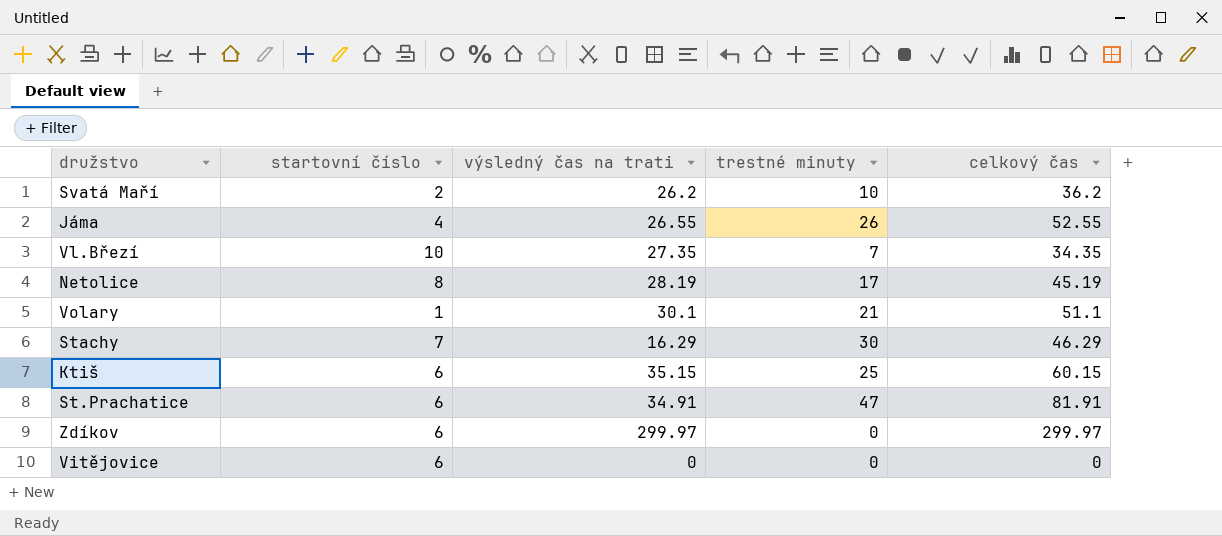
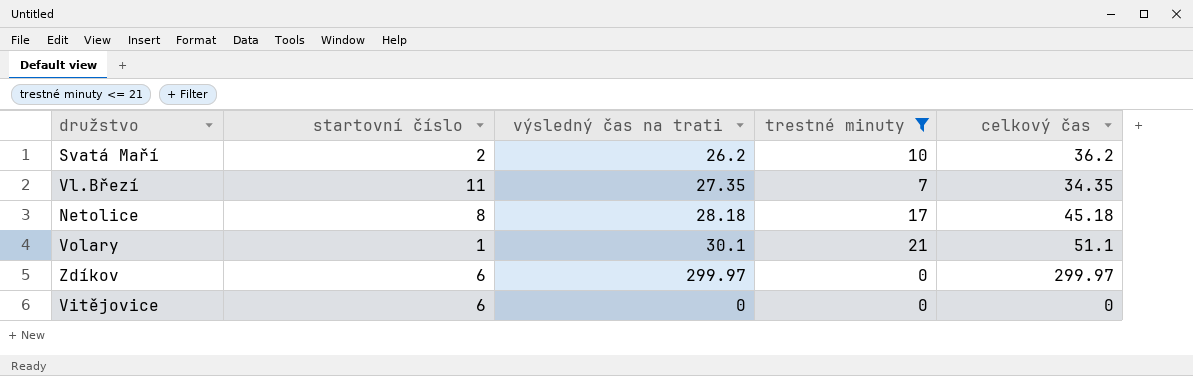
filter: none -> trestné minuty <= 21
Vl.Březí | startovní číslo: 10 -> 11
Netolice | výsledný čas na trati: 28.19 -> 28.18
Netolice | celkový čas: 45.19 -> 45.18

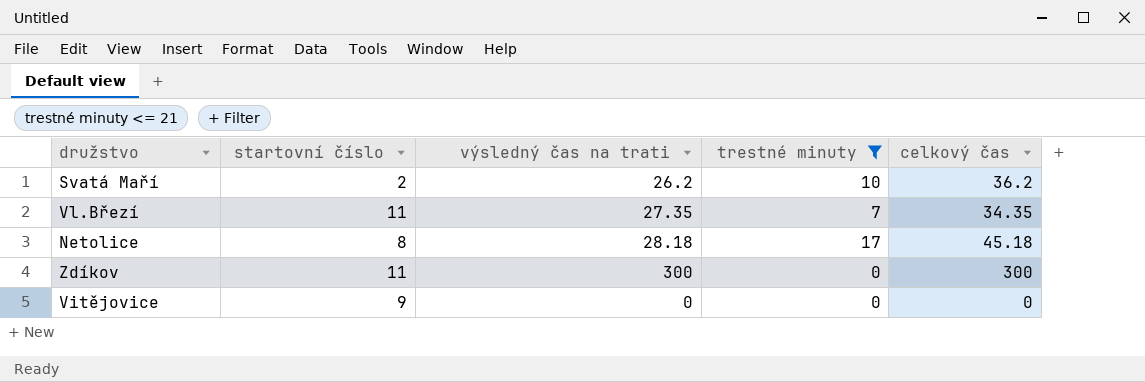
row Volary: 1 | 30.1 | 21 | 51.1 -> none
Zdíkov | startovní číslo: 6 -> 11
Zdíkov | výsledný čas na trati: 299.97 -> 300
Zdíkov | celkový čas: 299.97 -> 300
Vitějovice | startovní číslo: 6 -> 9

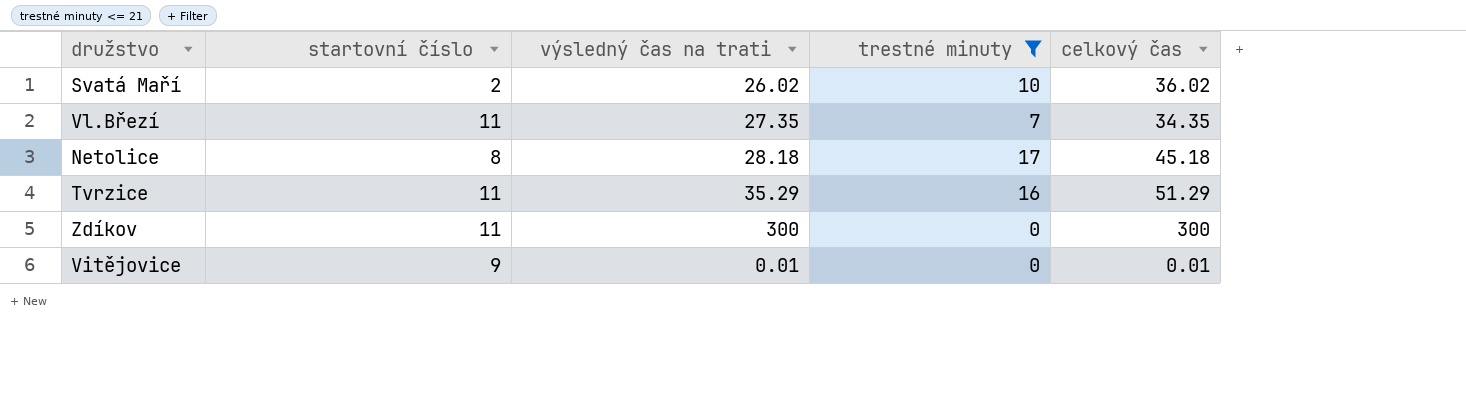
Svatá Maří | výsledný čas na trati: 26.2 -> 26.02
Svatá Maří | celkový čas: 36.2 -> 36.02
row Tvrzice: none -> 11 | 35.29 | 16 | 51.29
Vitějovice | výsledný čas na trati: 0 -> 0.01
Vitějovice | celkový čas: 0 -> 0.01

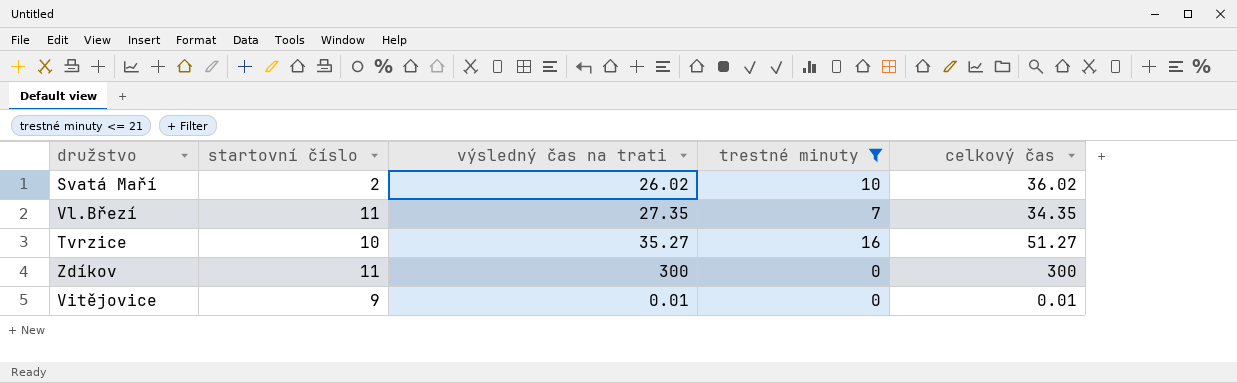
row Netolice: 8 | 28.18 | 17 | 45.18 -> none
Tvrzice | startovní číslo: 11 -> 10
Tvrzice | výsledný čas na trati: 35.29 -> 35.27
Tvrzice | celkový čas: 51.29 -> 51.27

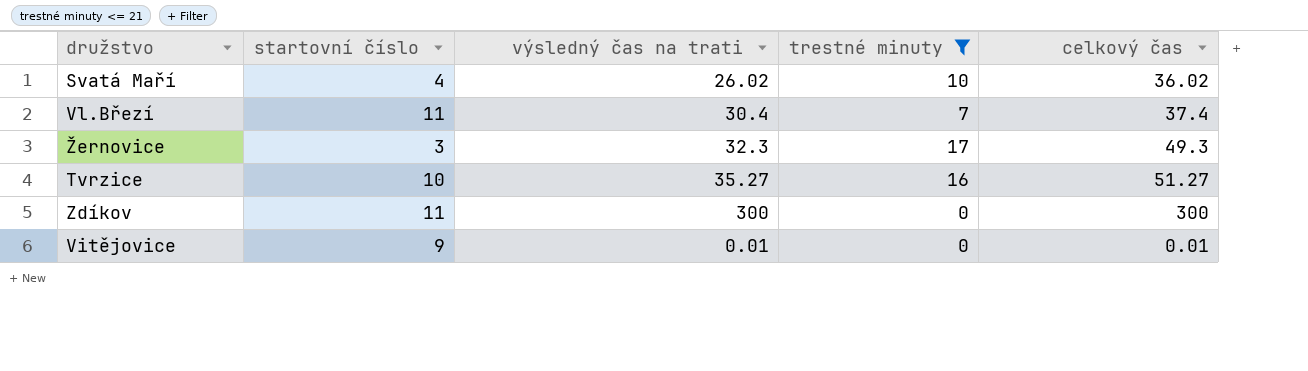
Svatá Maří | startovní číslo: 2 -> 4
Vl.Březí | výsledný čas na trati: 27.35 -> 30.4
Vl.Březí | celkový čas: 34.35 -> 37.4
row Žernovice: none -> 3 | 32.3 | 17 | 49.3

